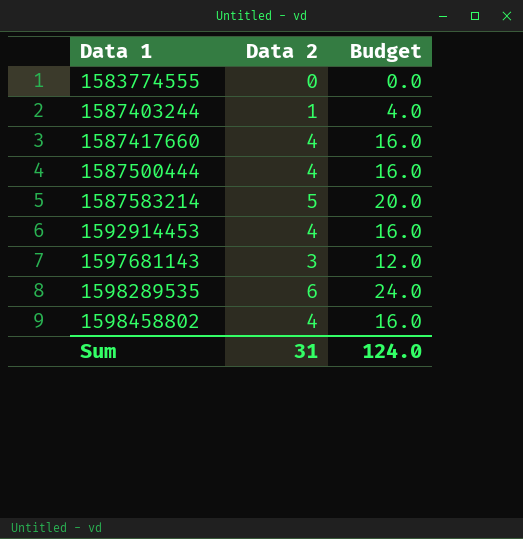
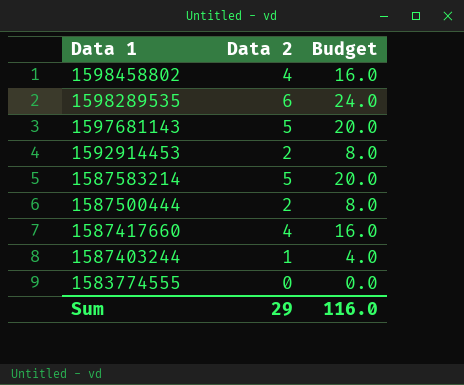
row order: Data 1 ascending -> Data 1 descending
1597681143 | Data 2: 3 -> 5
1597681143 | Budget: 12.0 -> 20.0
1592914453 | Data 2: 4 -> 2
1592914453 | Budget: 16.0 -> 8.0
1587500444 | Data 2: 4 -> 2
1587500444 | Budget: 16.0 -> 8.0
Sum | Data 2: 31 -> 29
Sum | Budget: 124.0 -> 116.0

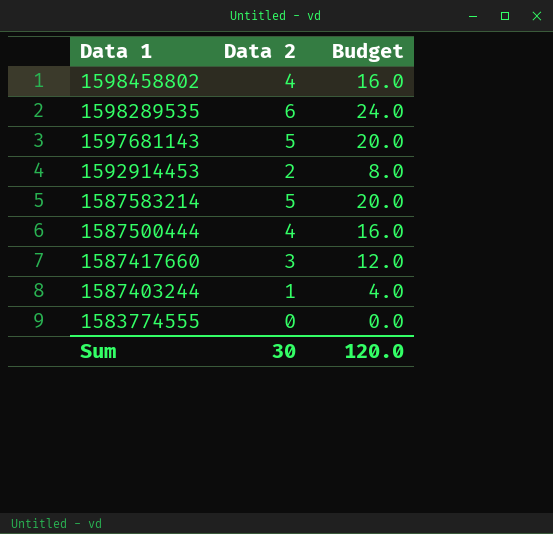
1587500444 | Data 2: 2 -> 4
1587500444 | Budget: 8.0 -> 16.0
1587417660 | Data 2: 4 -> 3
1587417660 | Budget: 16.0 -> 12.0
Sum | Data 2: 29 -> 30
Sum | Budget: 116.0 -> 120.0

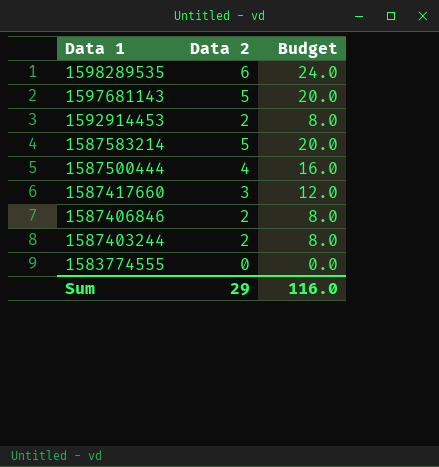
row 1598458802: 4 | 16.0 -> none
row 1587406846: none -> 2 | 8.0
1587403244 | Data 2: 1 -> 2
1587403244 | Budget: 4.0 -> 8.0
Sum | Data 2: 30 -> 29
Sum | Budget: 120.0 -> 116.0

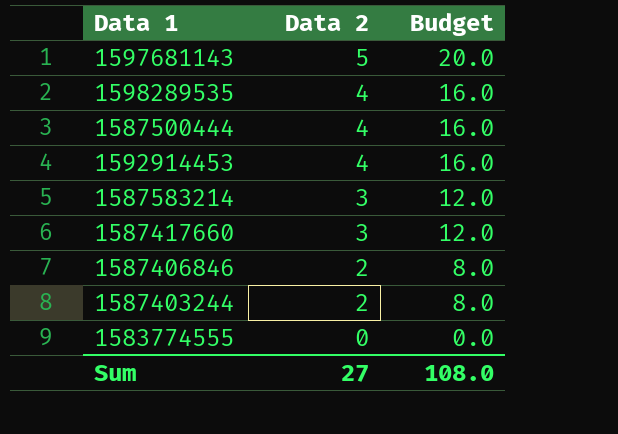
row order: Data 1 descending -> Data 2 descending
1598289535 | Data 2: 6 -> 4
1598289535 | Budget: 24.0 -> 16.0
1592914453 | Data 2: 2 -> 4
1592914453 | Budget: 8.0 -> 16.0
1587583214 | Data 2: 5 -> 3
1587583214 | Budget: 20.0 -> 12.0
Sum | Data 2: 29 -> 27
Sum | Budget: 116.0 -> 108.0

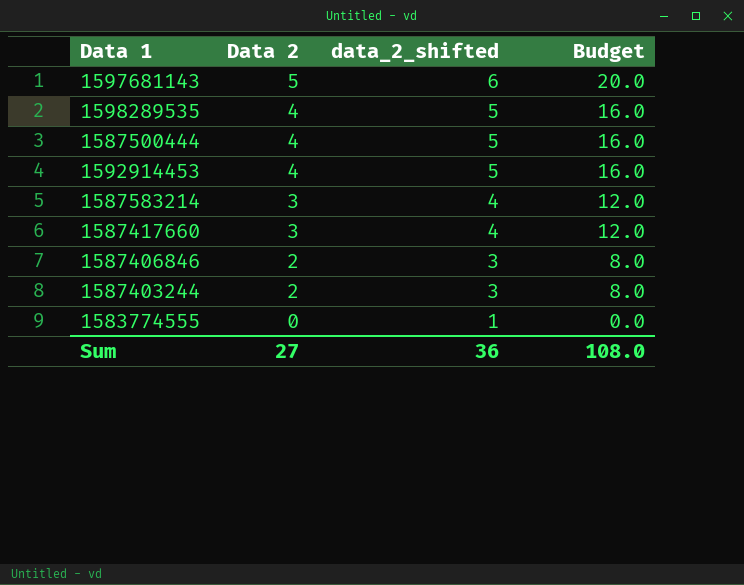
column data_2_shifted | formula: none -> [Data 2] + 1

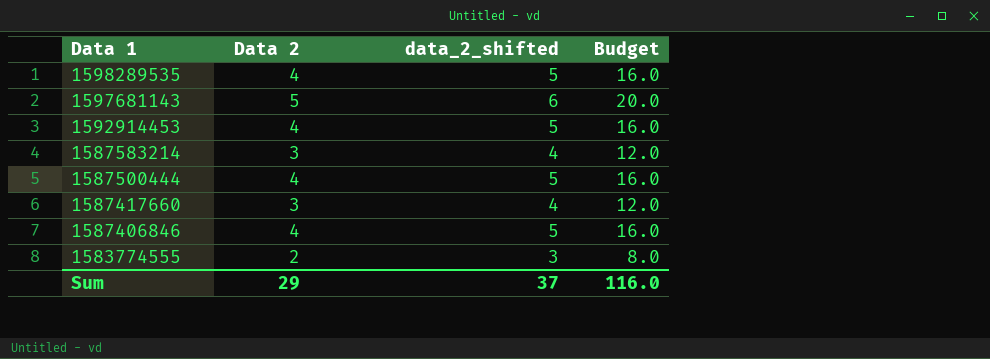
row order: Data 2 descending -> Data 1 descending
row 1587403244: 2 | 3 | 8.0 -> none
1587406846 | Data 2: 2 -> 4
1587406846 | data_2_shifted: 3 -> 5
1587406846 | Budget: 8.0 -> 16.0
1583774555 | Data 2: 0 -> 2
1583774555 | data_2_shifted: 1 -> 3
1583774555 | Budget: 0.0 -> 8.0
Sum | Data 2: 27 -> 29
Sum | data_2_shifted: 36 -> 37
Sum | Budget: 108.0 -> 116.0

